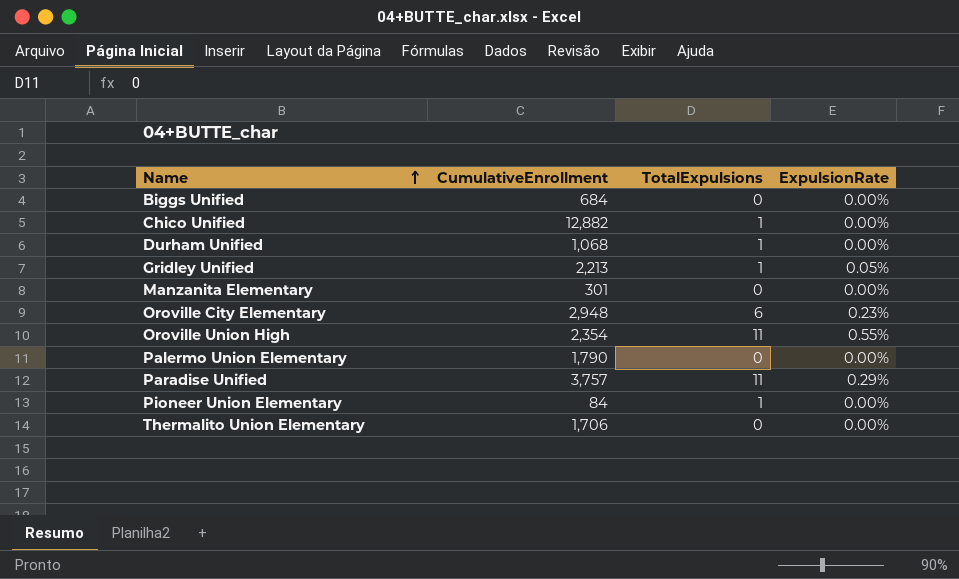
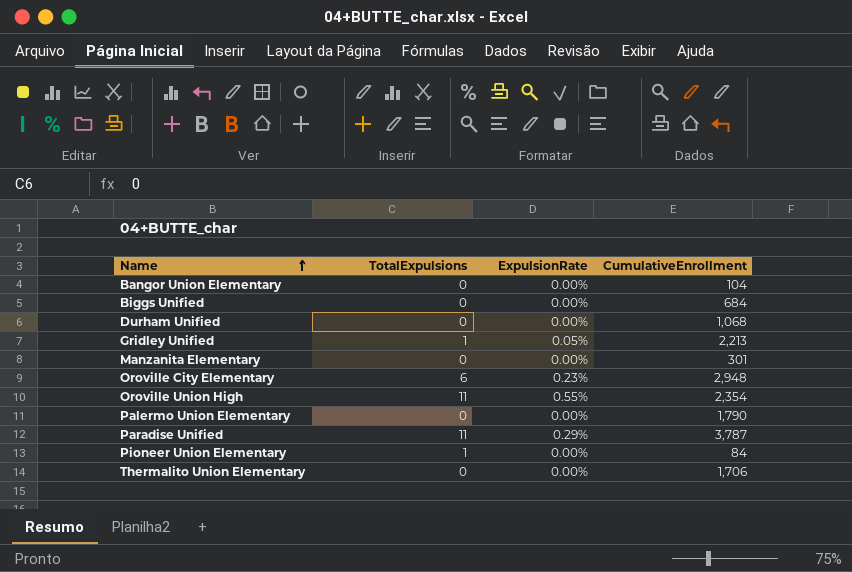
column CumulativeEnrollment | position: 2 -> 4
row Chico Unified: 12,882 | 1 | 0.00% -> none
row Bangor Union Elementary: none -> 0 | 0.00% | 104
Durham Unified | TotalExpulsions: 1 -> 0
Paradise Unified | CumulativeEnrollment: 3,757 -> 3,787

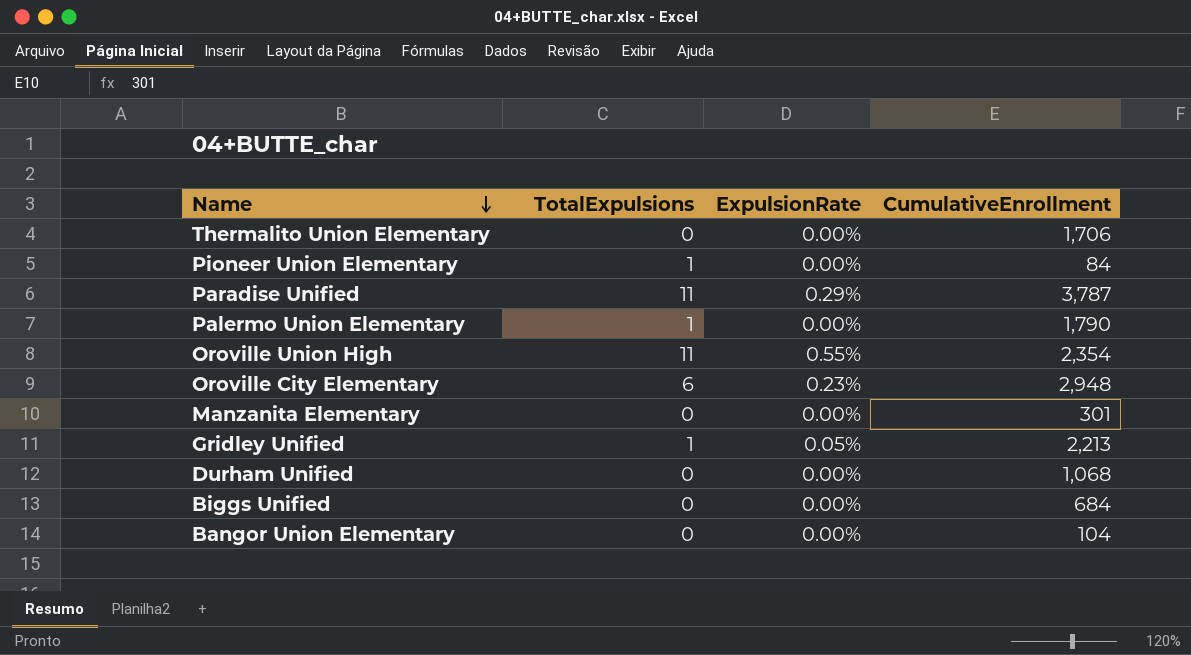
row order: Name ascending -> Name descending
Palermo Union Elementary | TotalExpulsions: 0 -> 1

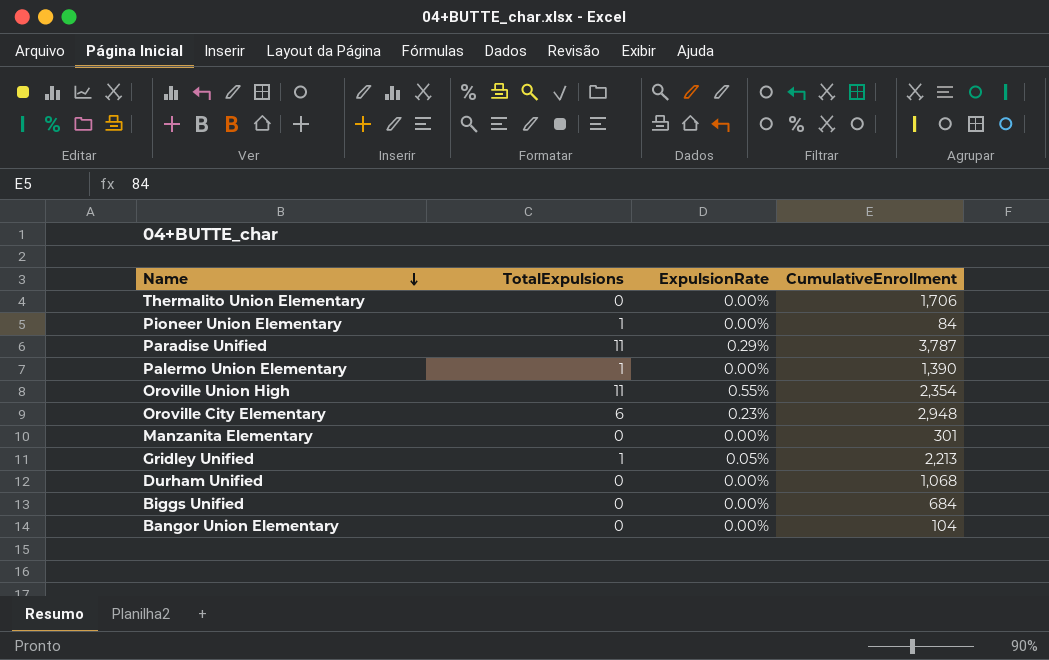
Palermo Union Elementary | CumulativeEnrollment: 1,790 -> 1,390

